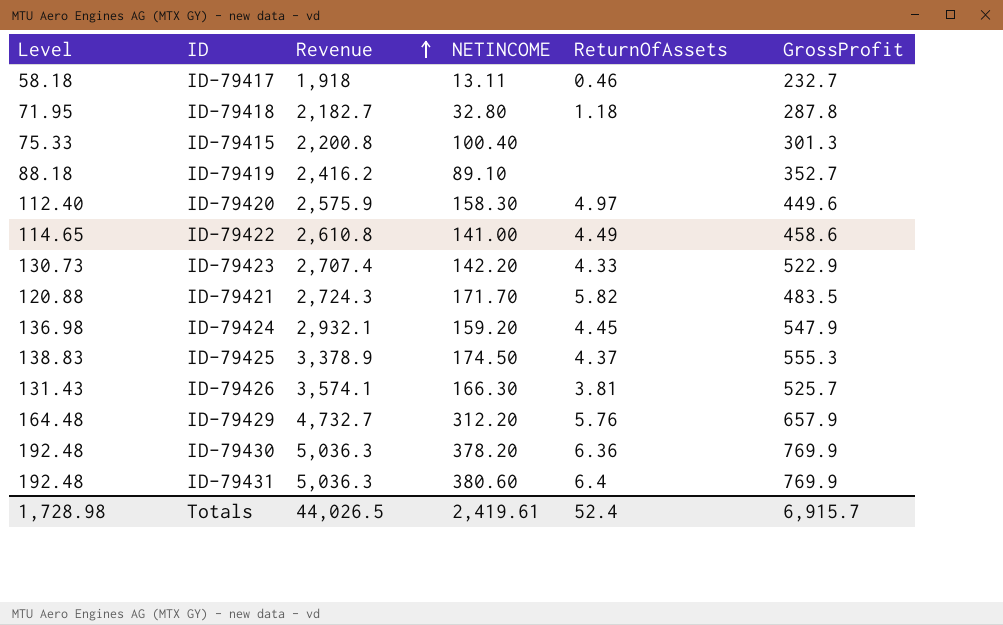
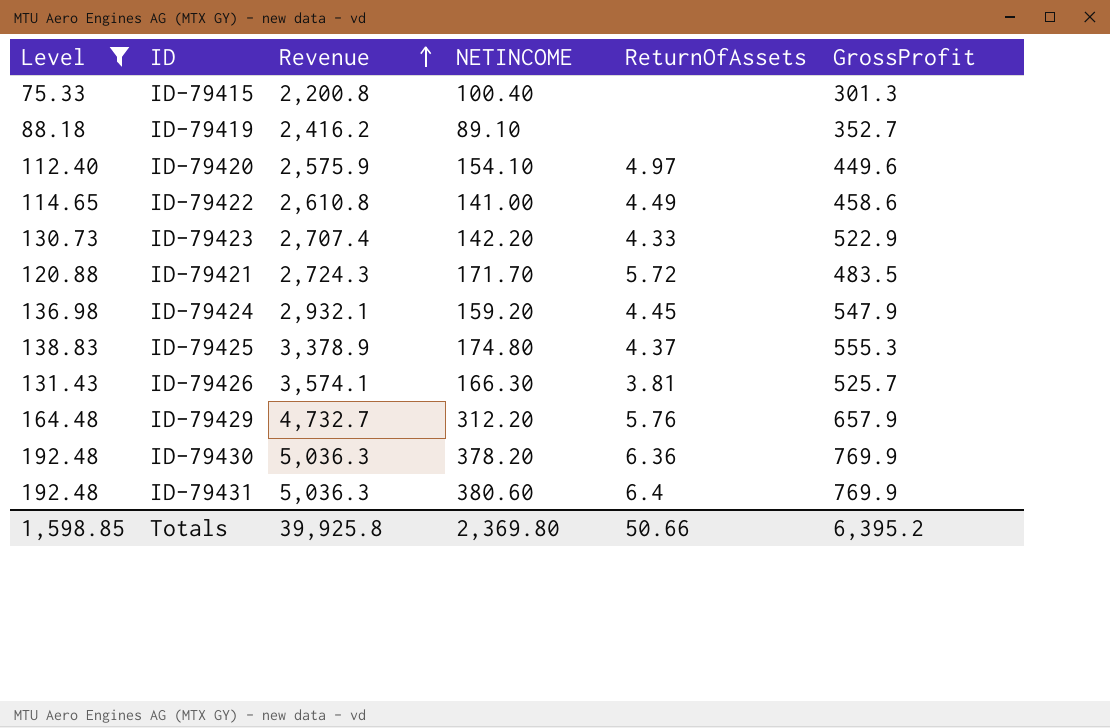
filter: none -> Level >= 75.33
ID-79420 | NETINCOME: 158.30 -> 154.10
ID-79421 | ReturnOfAssets: 5.82 -> 5.72
ID-79425 | NETINCOME: 174.50 -> 174.80
Totals | Level: 1,728.98 -> 1,598.85
Totals | Revenue: 44,026.5 -> 39,925.8
Totals | NETINCOME: 2,419.61 -> 2,369.80
Totals | ReturnOfAssets: 52.4 -> 50.66
Totals | GrossProfit: 6,915.7 -> 6,395.2

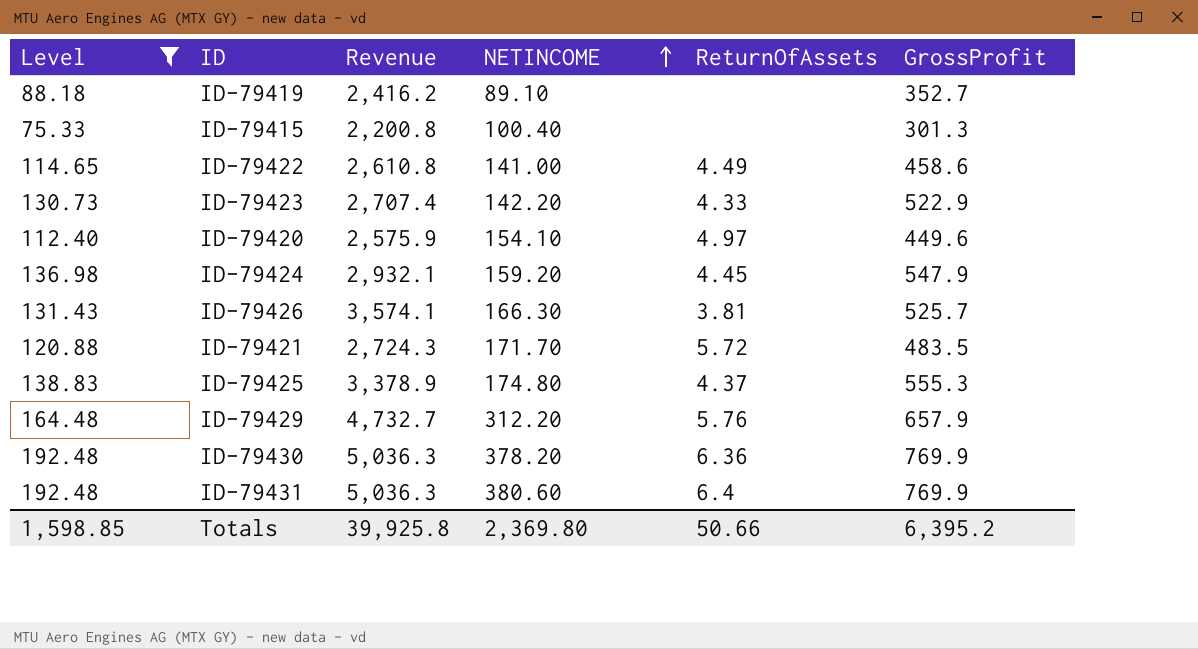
row order: Revenue ascending -> NETINCOME ascending

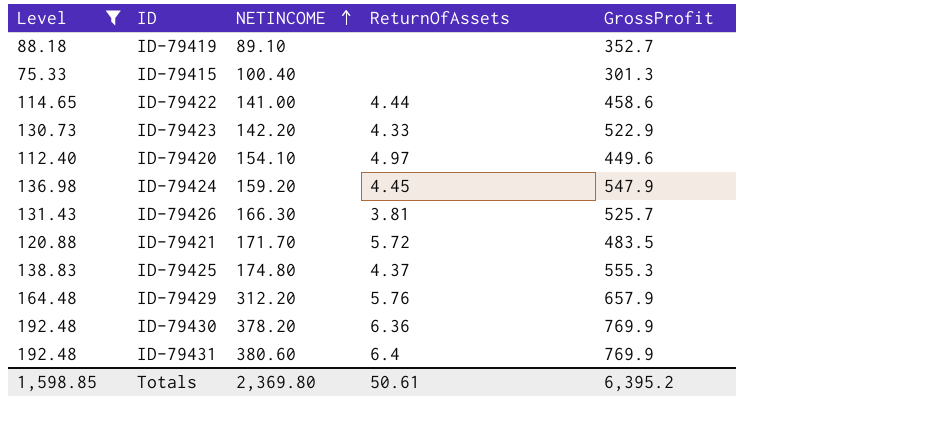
column Revenue | position: 3 -> none
ID-79422 | ReturnOfAssets: 4.49 -> 4.44
Totals | ReturnOfAssets: 50.66 -> 50.61

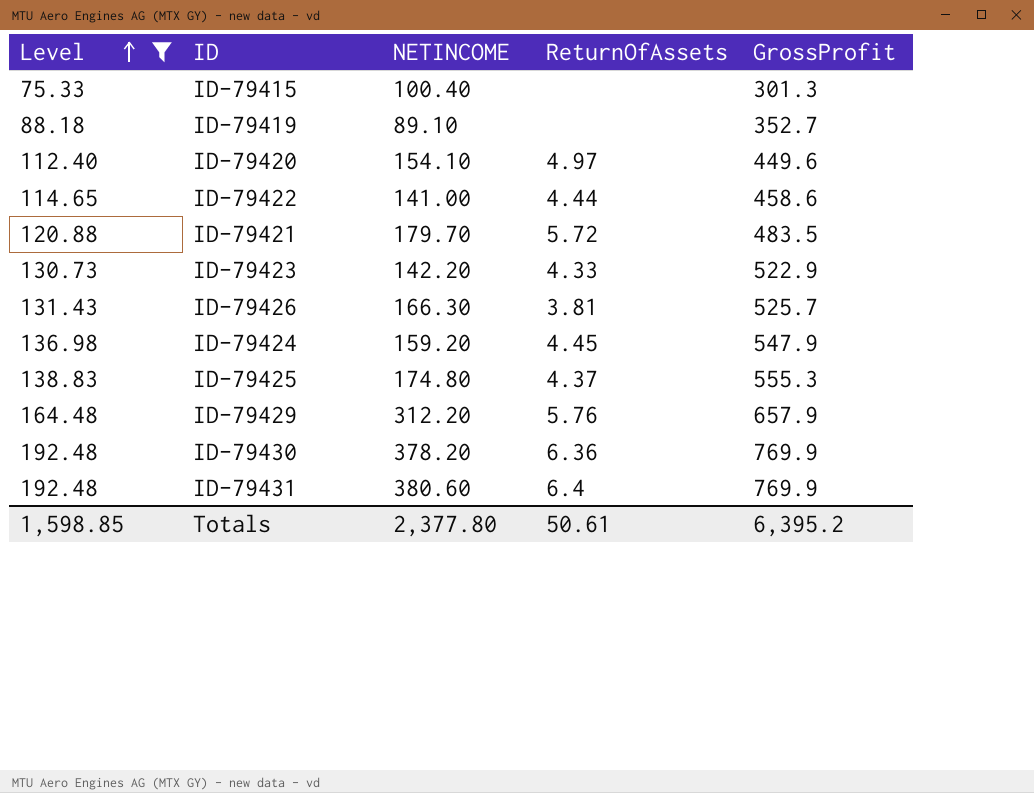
row order: NETINCOME ascending -> Level ascending
ID-79421 | NETINCOME: 171.70 -> 179.70
Totals | NETINCOME: 2,369.80 -> 2,377.80

